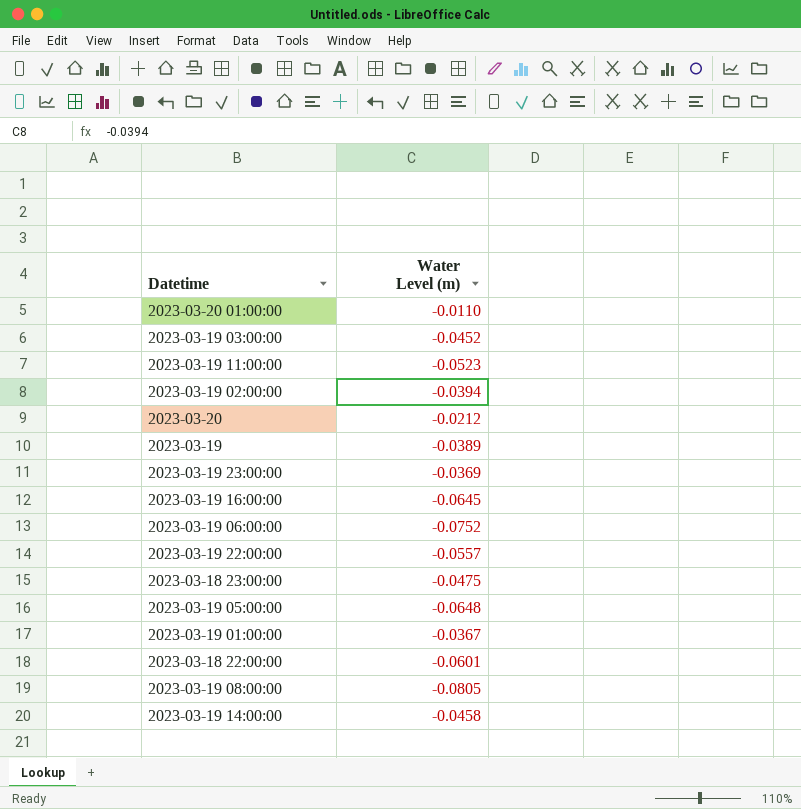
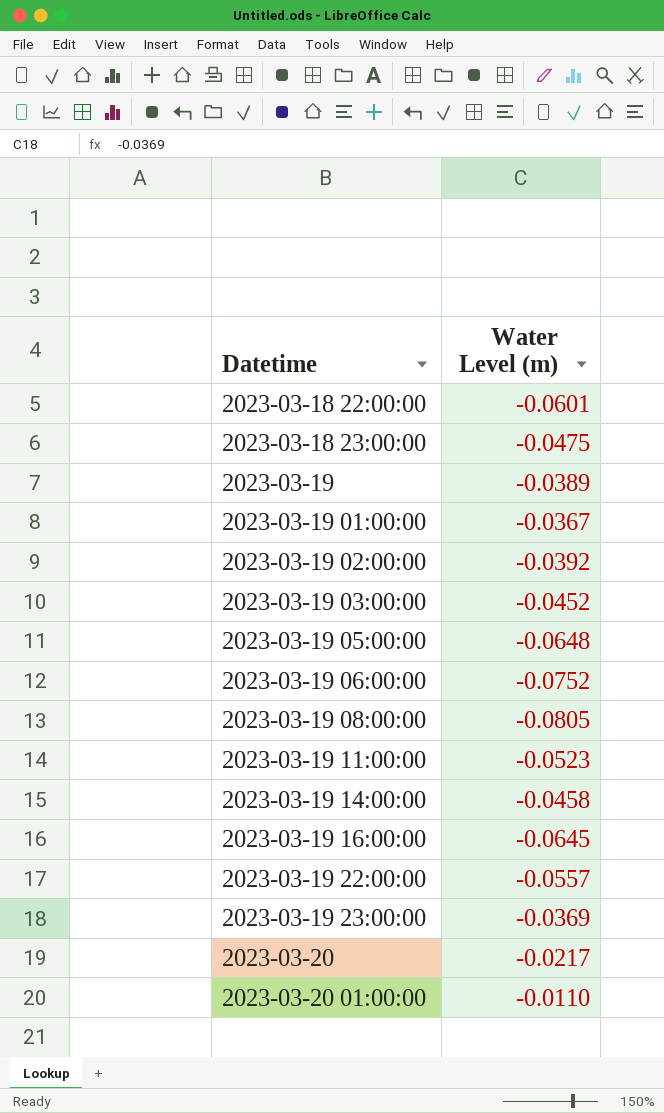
row order: none -> Datetime ascending
2023-03-19 02:00:00 | Water Level (m): -0.0394 -> -0.0392
2023-03-20 | Water Level (m): -0.0212 -> -0.0217

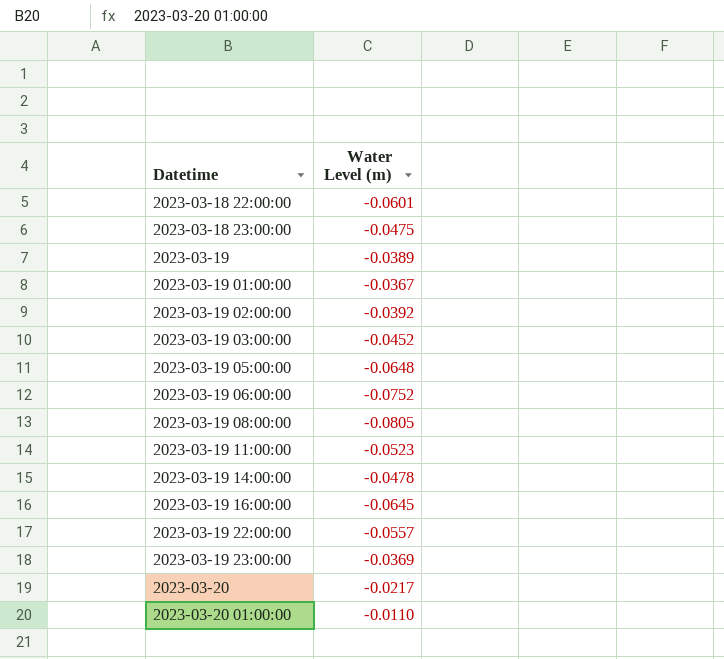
2023-03-19 14:00:00 | Water Level (m): -0.0458 -> -0.0478

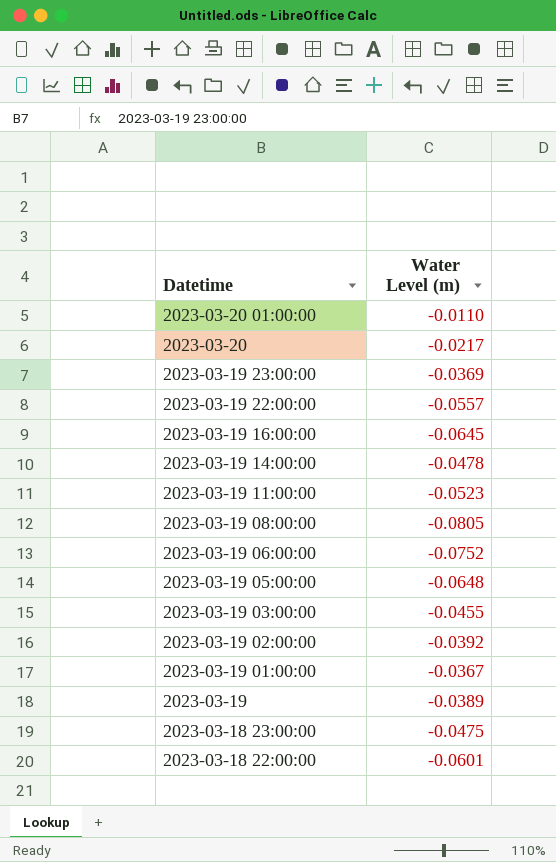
row order: Datetime ascending -> Datetime descending
2023-03-19 03:00:00 | Water Level (m): -0.0452 -> -0.0455

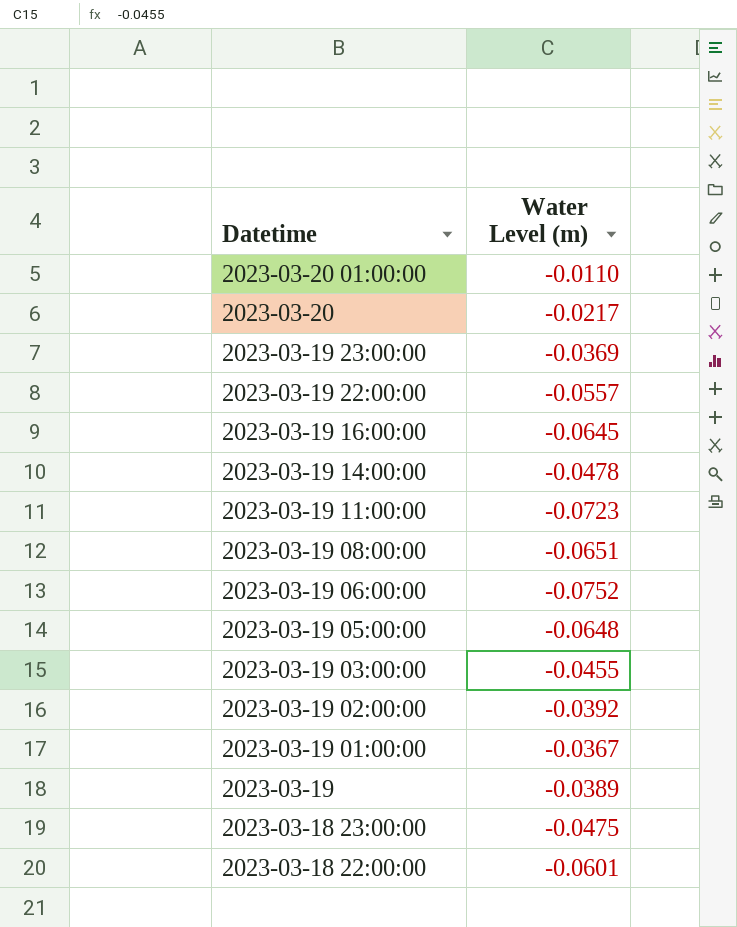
2023-03-19 11:00:00 | Water Level (m): -0.0523 -> -0.0723
2023-03-19 08:00:00 | Water Level (m): -0.0805 -> -0.0651

